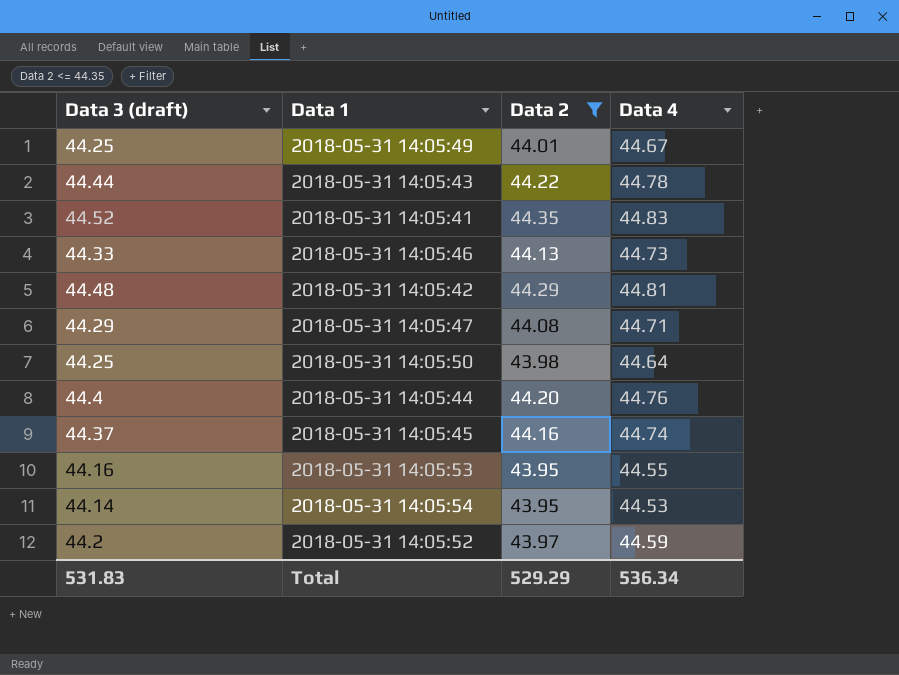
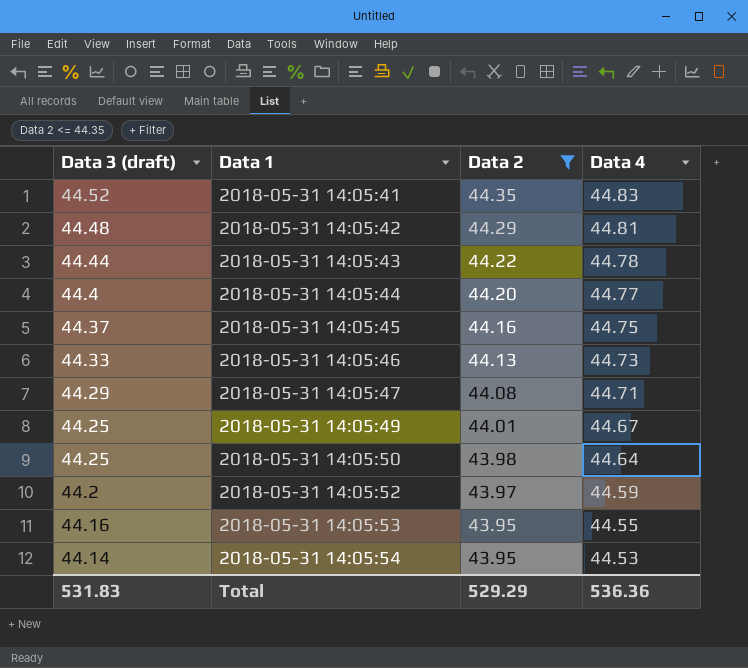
row order: none -> Data 3 (draft) descending
2018-05-31 14:05:44 | Data 4: 44.76 -> 44.77
2018-05-31 14:05:45 | Data 4: 44.74 -> 44.75
Total | Data 4: 536.34 -> 536.36

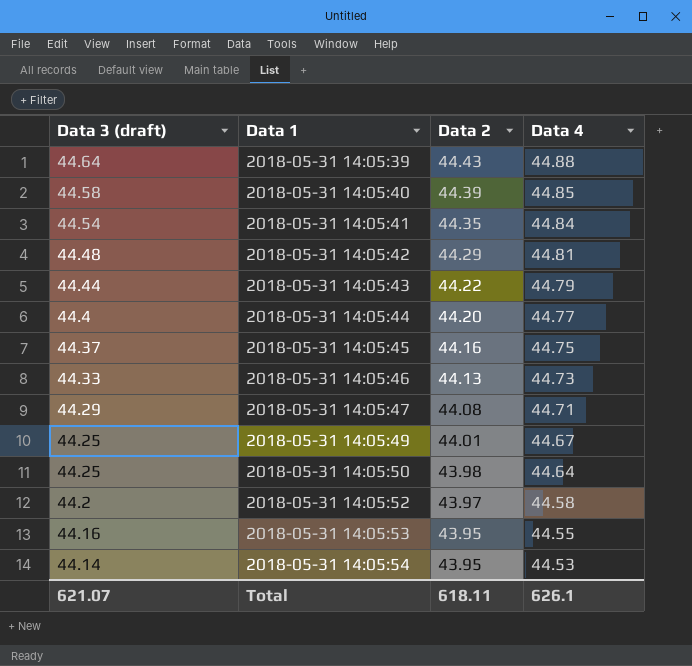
filter: Data 2 <= 44.35 -> none
2018-05-31 14:05:41 | Data 3 (draft): 44.52 -> 44.54
2018-05-31 14:05:41 | Data 4: 44.83 -> 44.84
2018-05-31 14:05:43 | Data 4: 44.78 -> 44.79
2018-05-31 14:05:52 | Data 4: 44.59 -> 44.58
Total | Data 3 (draft): 531.83 -> 621.07
Total | Data 2: 529.29 -> 618.11
Total | Data 4: 536.36 -> 626.1

